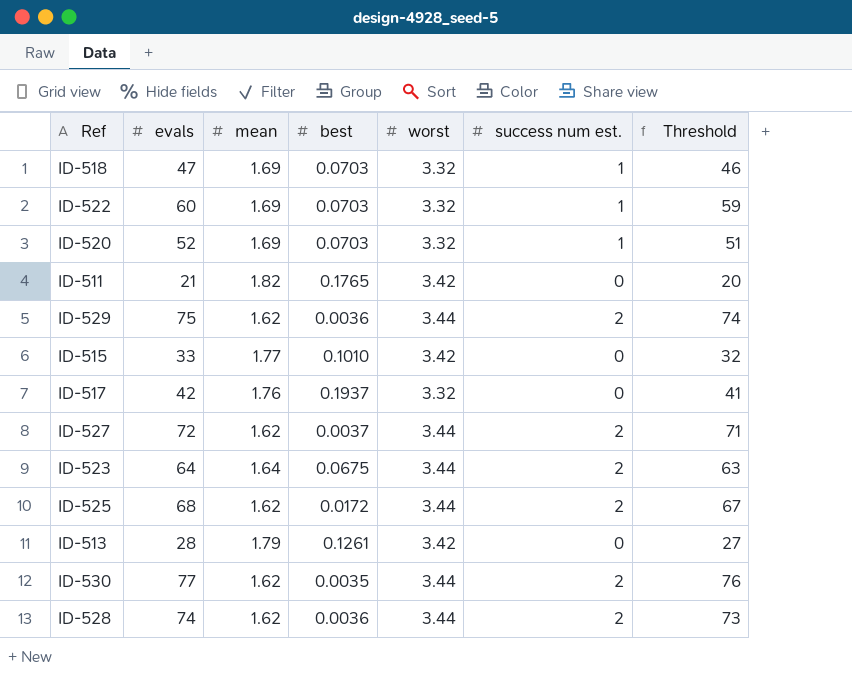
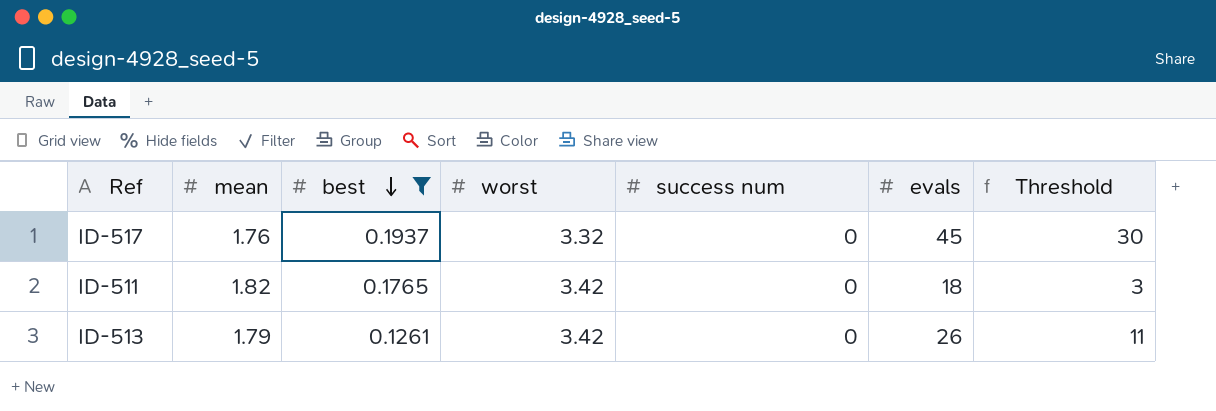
filter: none -> best >= 0.1261
row order: none -> best descending
column name: success num est. -> success num
column evals | position: 2 -> 6
column Threshold | formula: [evals] - 1 -> [evals] - 15
ID-517 | evals: 42 -> 45
ID-511 | evals: 21 -> 18
ID-513 | evals: 28 -> 26

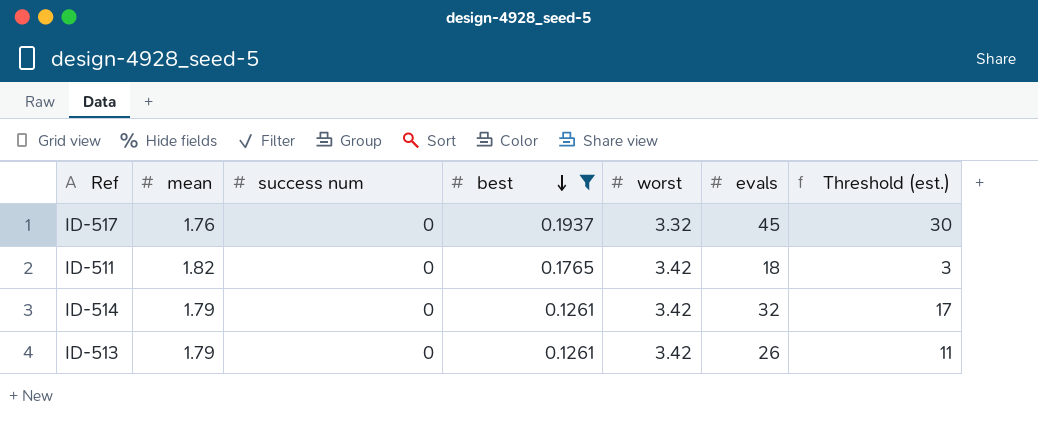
column success num | position: 5 -> 3
column name: Threshold -> Threshold (est.)
row ID-514: none -> 1.79 | 0 | 0.1261 | 3.42 | 32 | 17

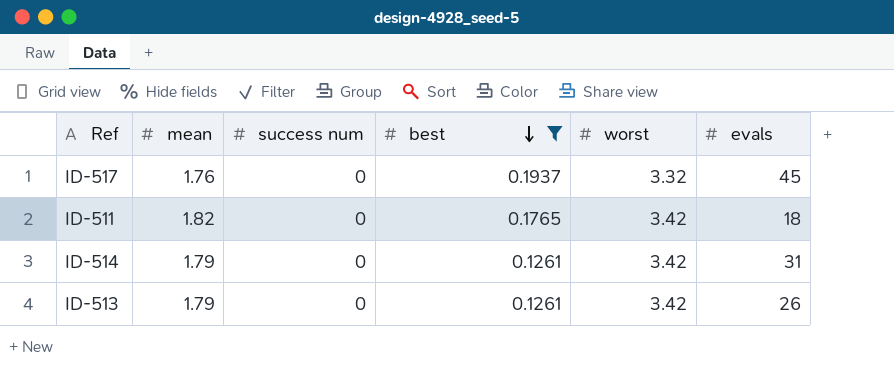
column Threshold (est.) | formula: [evals] - 15 -> none
ID-514 | evals: 32 -> 31

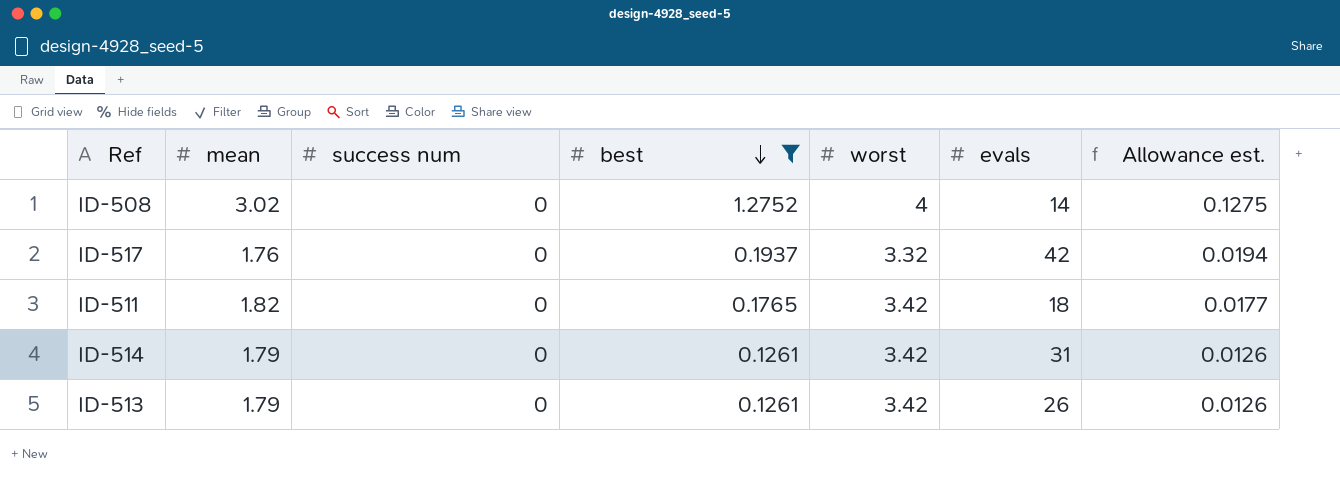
column Allowance est. | formula: none -> [best] * 0.1
row ID-508: none -> 3.02 | 0 | 1.2752 | 4 | 14 | 0.1275
ID-517 | evals: 45 -> 42

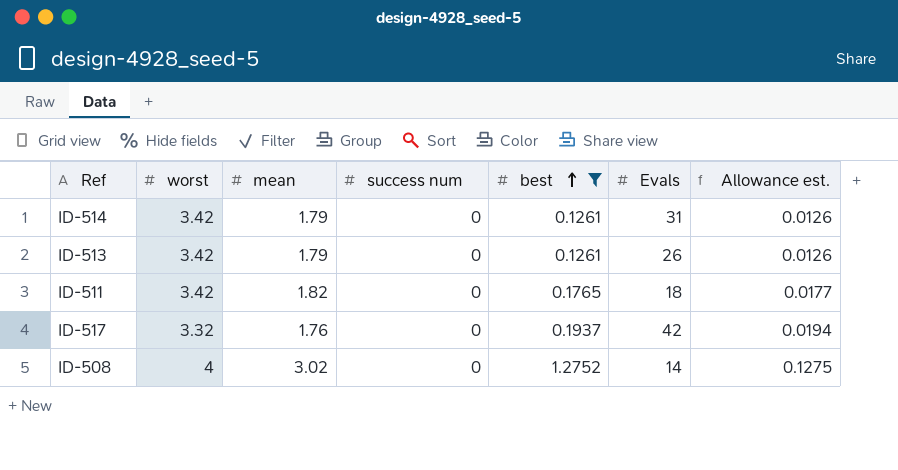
row order: best descending -> best ascending
column worst | position: 5 -> 2
column name: evals -> Evals

